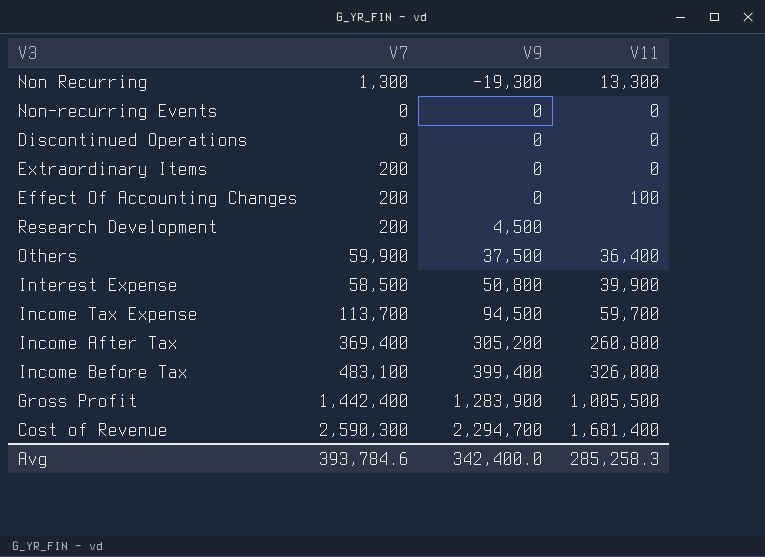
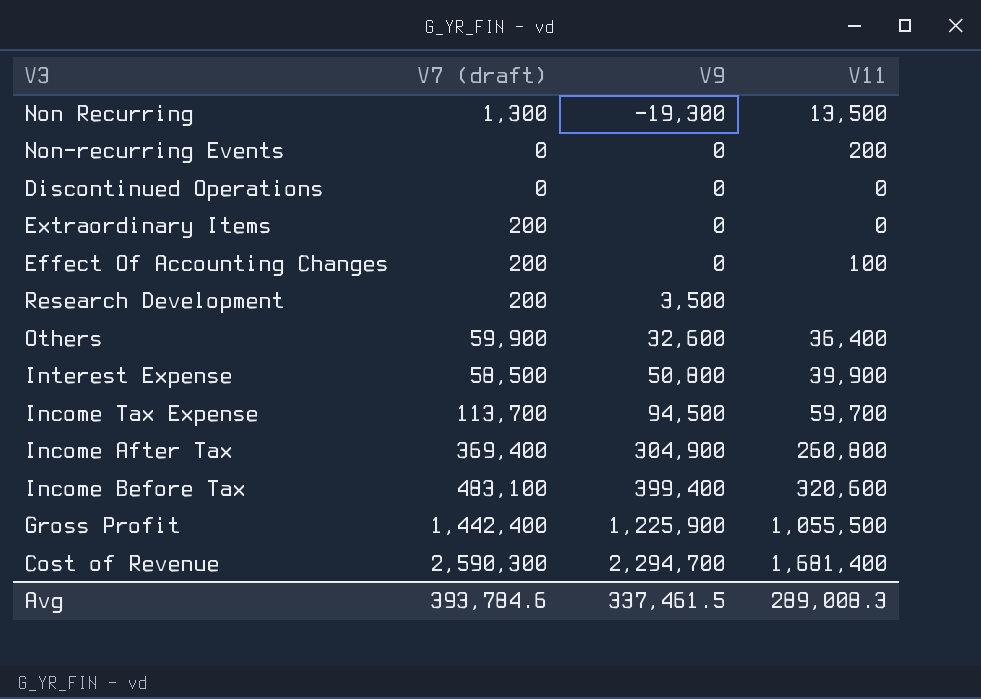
column name: V7 -> V7 (draft)
Non Recurring | V11: 13,300 -> 13,500
Non-recurring Events | V11: 0 -> 200
Research Development | V9: 4,500 -> 3,500
Others | V9: 37,500 -> 32,600
Income After Tax | V9: 305,200 -> 304,900
Income Before Tax | V11: 326,000 -> 320,600
Gross Profit | V9: 1,283,900 -> 1,225,900
Gross Profit | V11: 1,005,500 -> 1,055,500
Avg | V9: 342,400.0 -> 337,461.5
Avg | V11: 285,258.3 -> 289,008.3

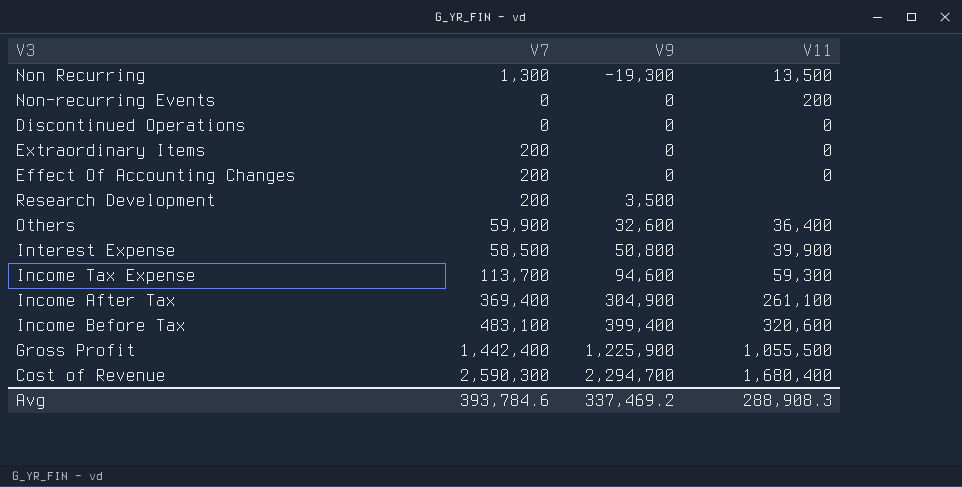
column name: V7 (draft) -> V7
Effect Of Accounting Changes | V11: 100 -> 0
Income Tax Expense | V9: 94,500 -> 94,600
Income Tax Expense | V11: 59,700 -> 59,300
Income After Tax | V11: 260,800 -> 261,100
Cost of Revenue | V11: 1,681,400 -> 1,680,400
Avg | V9: 337,461.5 -> 337,469.2
Avg | V11: 289,008.3 -> 288,908.3

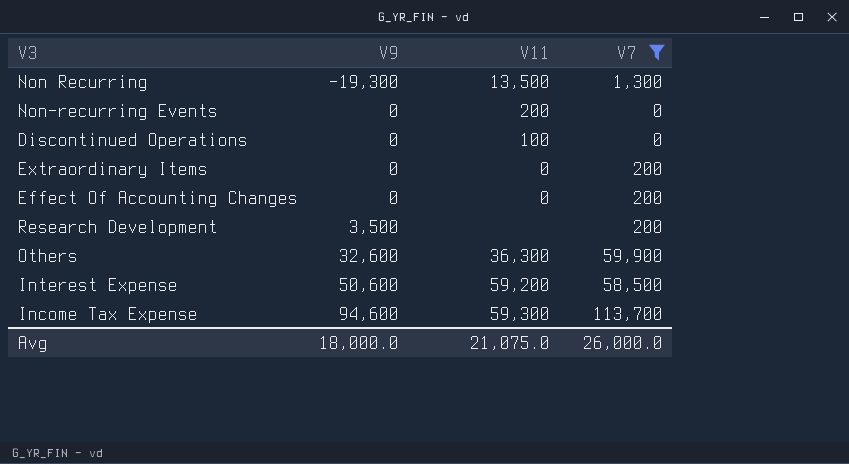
filter: none -> V7 <= 113,700
column V7 | position: 2 -> 4
Discontinued Operations | V11: 0 -> 100
Others | V11: 36,400 -> 36,300
Interest Expense | V9: 50,800 -> 50,600
Interest Expense | V11: 39,900 -> 59,200
Avg | V9: 337,469.2 -> 18,000.0
Avg | V11: 288,908.3 -> 21,075.0
Avg | V7: 393,784.6 -> 26,000.0

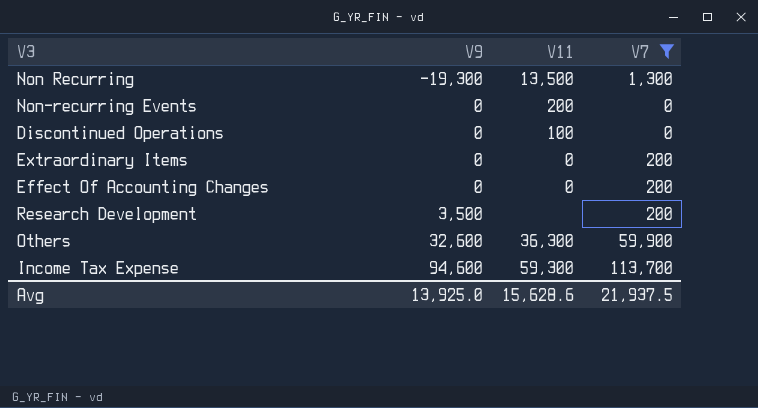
row Interest Expense: 50,600 | 59,200 | 58,500 -> none
Avg | V9: 18,000.0 -> 13,925.0
Avg | V11: 21,075.0 -> 15,628.6
Avg | V7: 26,000.0 -> 21,937.5

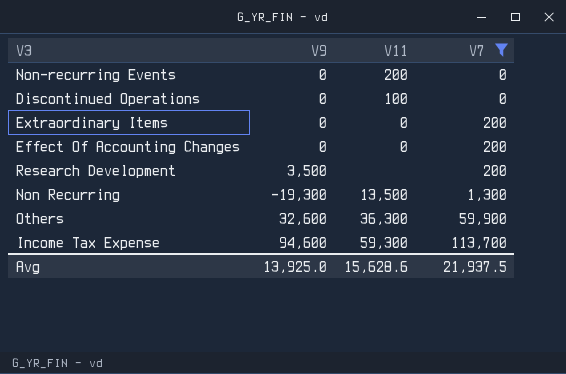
row order: V9 ascending -> V7 ascending

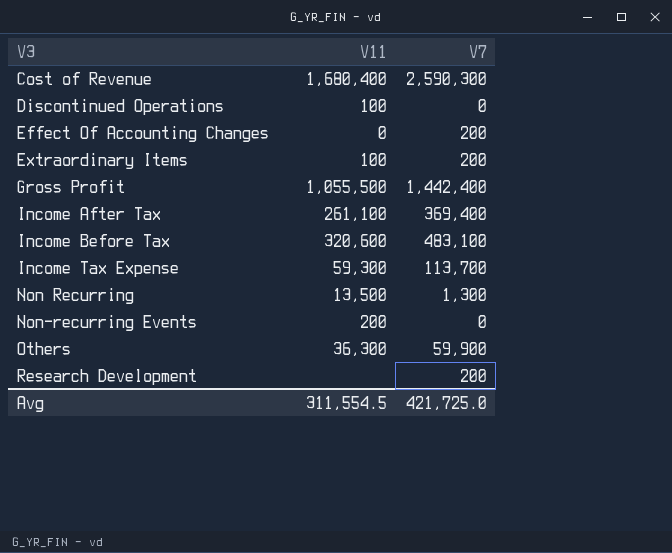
filter: V7 <= 113,700 -> none
row order: V7 ascending -> V3 ascending
column V9 | position: 2 -> none
Extraordinary Items | V11: 0 -> 100
Avg | V11: 15,628.6 -> 311,554.5
Avg | V7: 21,937.5 -> 421,725.0

